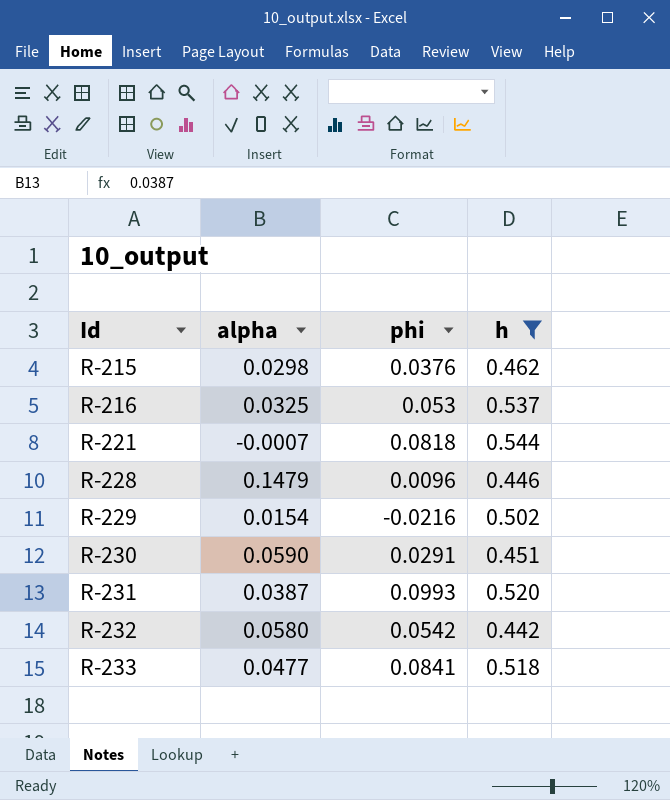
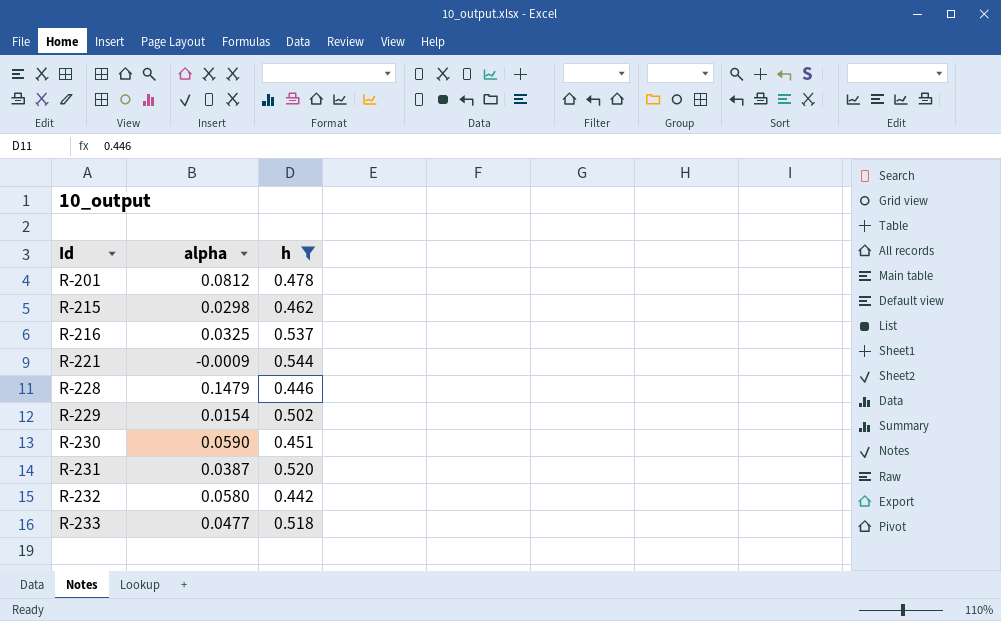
column phi | position: 3 -> none
row R-201: none -> 0.0812 | 0.478
R-221 | alpha: -0.0007 -> -0.0009

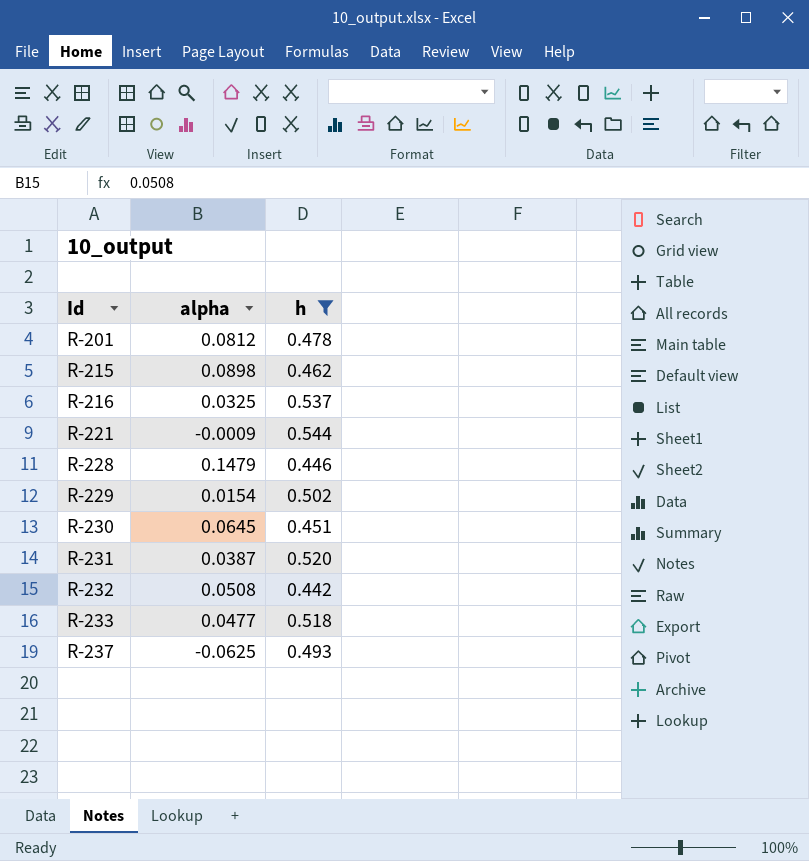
R-215 | alpha: 0.0298 -> 0.0898
R-230 | alpha: 0.0590 -> 0.0645
R-232 | alpha: 0.0580 -> 0.0508
row R-237: none -> -0.0625 | 0.493

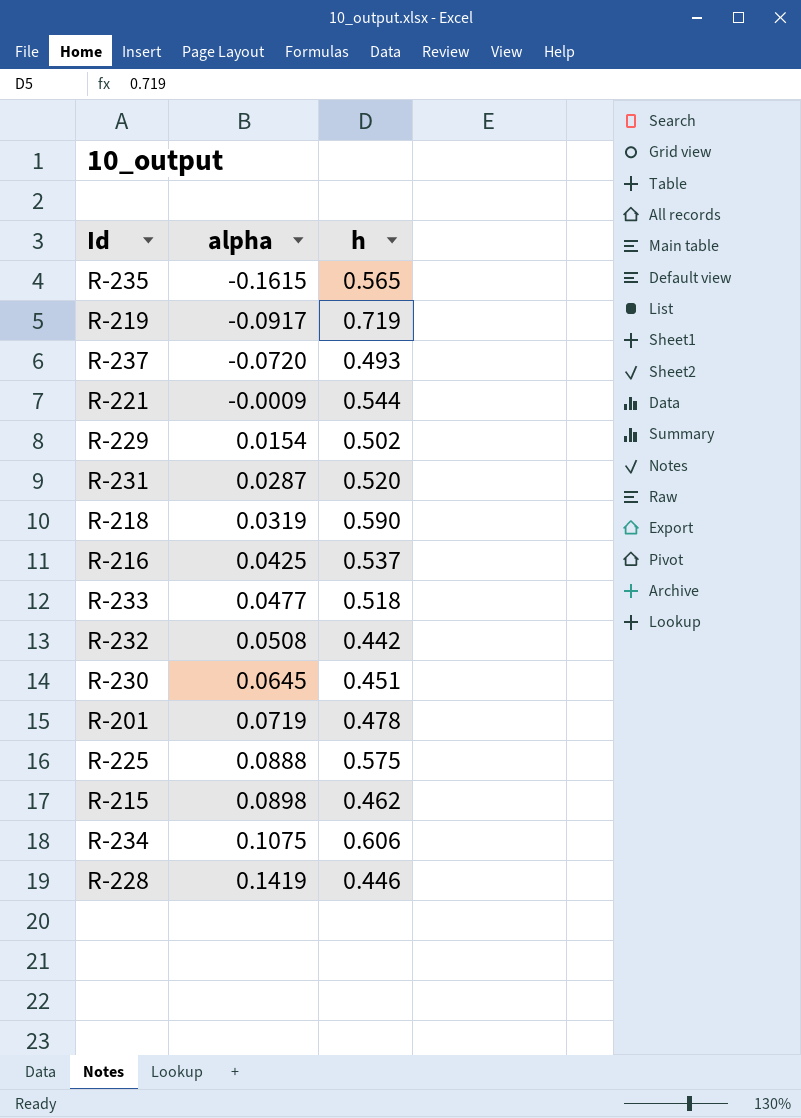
filter: h <= 0.544 -> none
row order: Id ascending -> alpha ascending
R-237 | alpha: -0.0625 -> -0.0720
R-231 | alpha: 0.0387 -> 0.0287
R-216 | alpha: 0.0325 -> 0.0425
R-201 | alpha: 0.0812 -> 0.0719
R-228 | alpha: 0.1479 -> 0.1419

